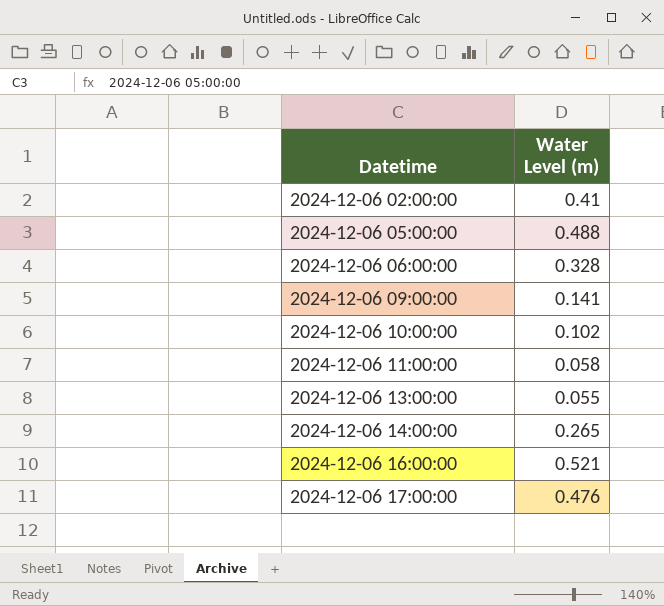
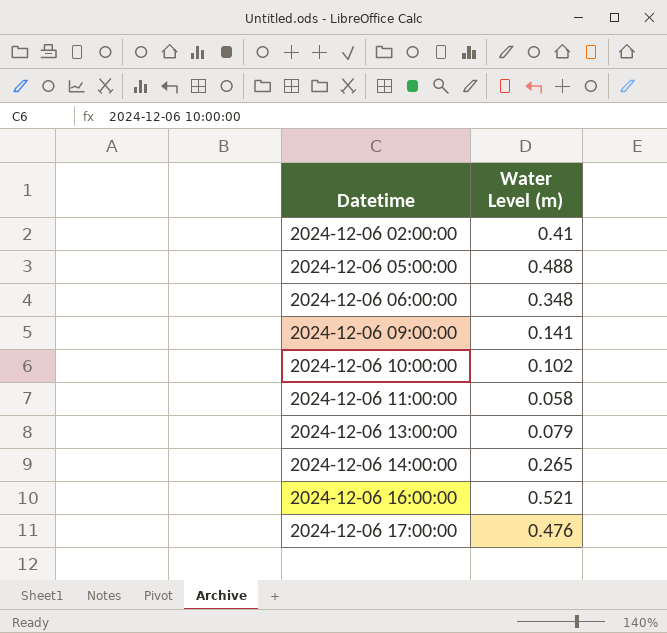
2024-12-06 06:00:00 | Water Level (m): 0.328 -> 0.348
2024-12-06 13:00:00 | Water Level (m): 0.055 -> 0.079

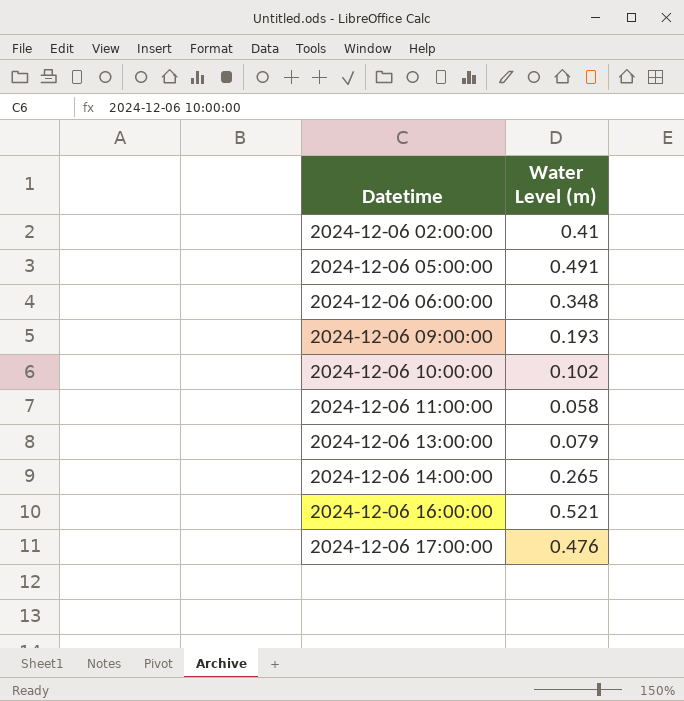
2024-12-06 05:00:00 | Water Level (m): 0.488 -> 0.491
2024-12-06 09:00:00 | Water Level (m): 0.141 -> 0.193

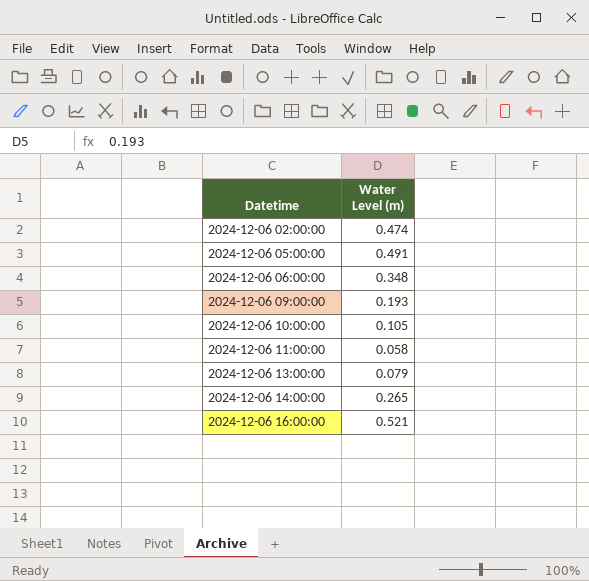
row 2024-12-06 17:00:00: 0.476 -> none
2024-12-06 02:00:00 | Water Level (m): 0.41 -> 0.474
2024-12-06 10:00:00 | Water Level (m): 0.102 -> 0.105

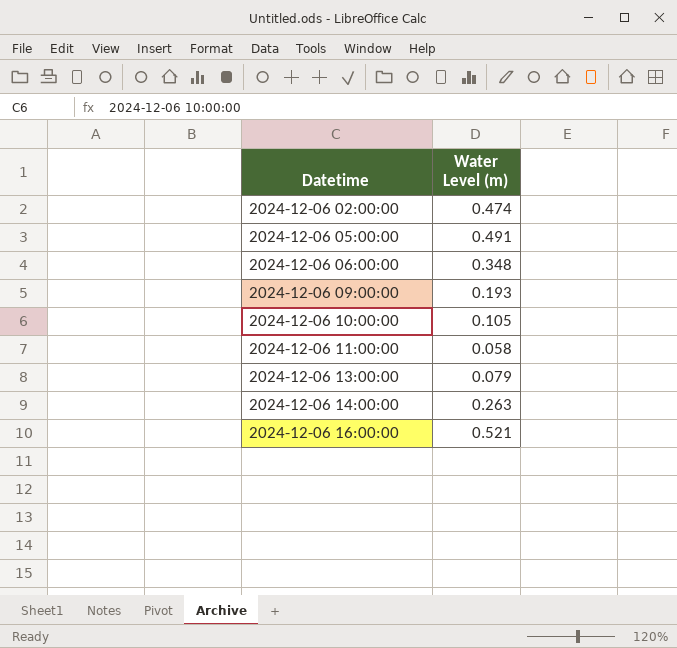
2024-12-06 14:00:00 | Water Level (m): 0.265 -> 0.263

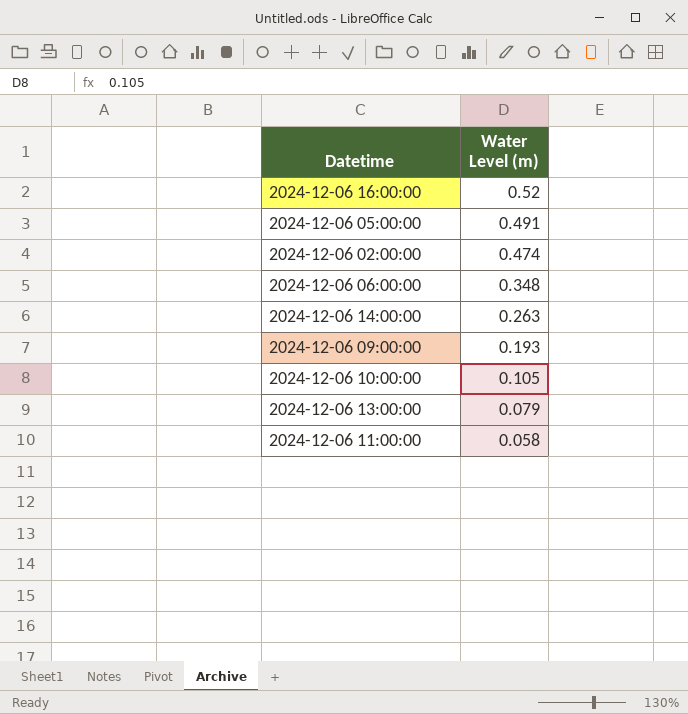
row order: Datetime ascending -> Water Level (m) descending
2024-12-06 16:00:00 | Water Level (m): 0.521 -> 0.52

